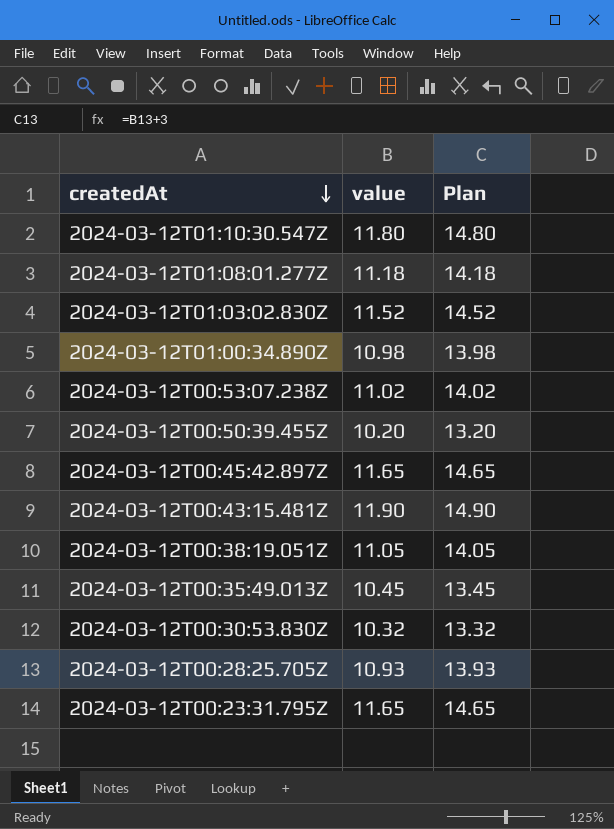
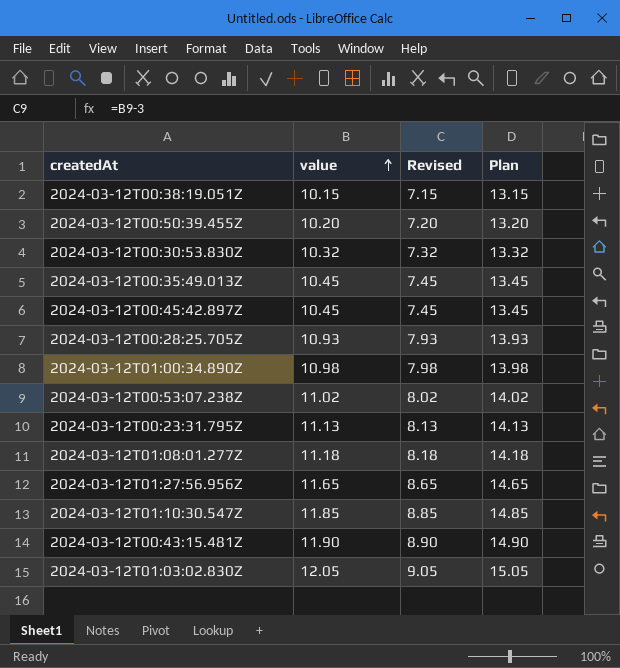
row order: createdAt descending -> value ascending
column Revised | formula: none -> [value] - 3
2024-03-12T00:38:19.051Z | value: 11.05 -> 10.15
2024-03-12T00:38:19.051Z | Plan: 14.05 -> 13.15
2024-03-12T00:45:42.897Z | value: 11.65 -> 10.45
2024-03-12T00:45:42.897Z | Plan: 14.65 -> 13.45
2024-03-12T00:23:31.795Z | value: 11.65 -> 11.13
2024-03-12T00:23:31.795Z | Plan: 14.65 -> 14.13
row 2024-03-12T01:27:56.956Z: none -> 11.65 | 8.65 | 14.65
2024-03-12T01:10:30.547Z | value: 11.80 -> 11.85
2024-03-12T01:10:30.547Z | Plan: 14.80 -> 14.85
2024-03-12T01:03:02.830Z | value: 11.52 -> 12.05
2024-03-12T01:03:02.830Z | Plan: 14.52 -> 15.05

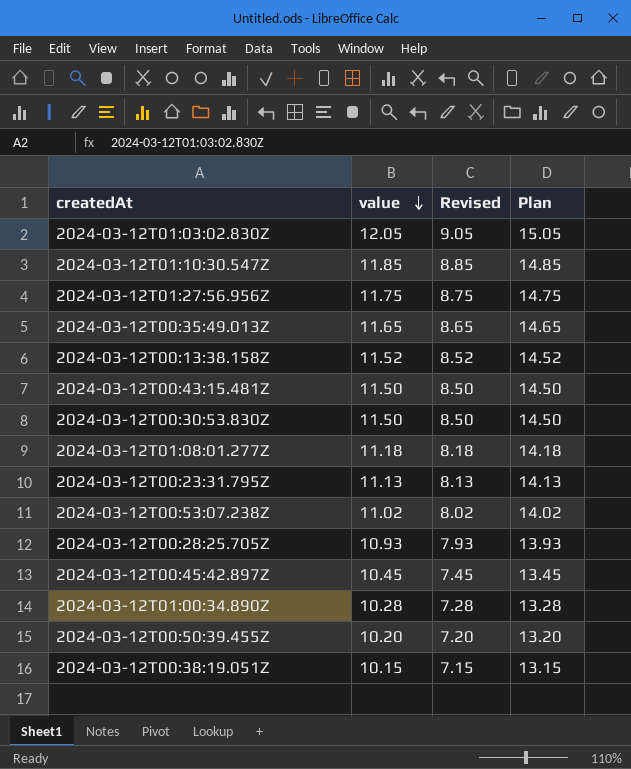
row order: value ascending -> value descending
2024-03-12T01:27:56.956Z | value: 11.65 -> 11.75
2024-03-12T01:27:56.956Z | Revised: 8.65 -> 8.75
2024-03-12T01:27:56.956Z | Plan: 14.65 -> 14.75
2024-03-12T00:35:49.013Z | value: 10.45 -> 11.65
2024-03-12T00:35:49.013Z | Revised: 7.45 -> 8.65
2024-03-12T00:35:49.013Z | Plan: 13.45 -> 14.65
row 2024-03-12T00:13:38.158Z: none -> 11.52 | 8.52 | 14.52
2024-03-12T00:43:15.481Z | value: 11.90 -> 11.50
2024-03-12T00:43:15.481Z | Revised: 8.90 -> 8.50
2024-03-12T00:43:15.481Z | Plan: 14.90 -> 14.50
2024-03-12T00:30:53.830Z | value: 10.32 -> 11.50
2024-03-12T00:30:53.830Z | Revised: 7.32 -> 8.50
2024-03-12T00:30:53.830Z | Plan: 13.32 -> 14.50
2024-03-12T01:00:34.890Z | value: 10.98 -> 10.28
2024-03-12T01:00:34.890Z | Revised: 7.98 -> 7.28
2024-03-12T01:00:34.890Z | Plan: 13.98 -> 13.28

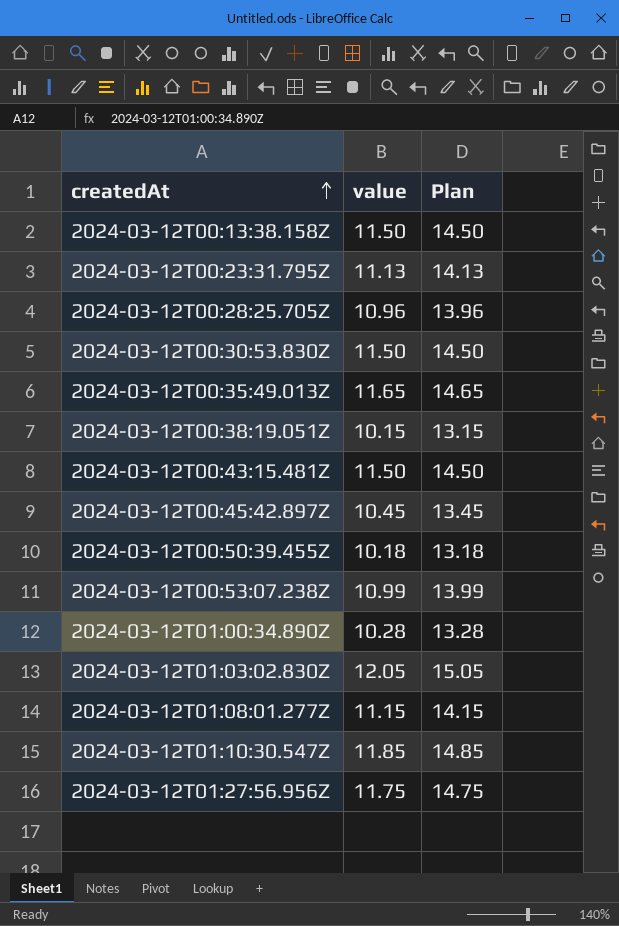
row order: value descending -> createdAt ascending
column Revised | formula: [value] - 3 -> none
2024-03-12T00:13:38.158Z | value: 11.52 -> 11.50
2024-03-12T00:13:38.158Z | Plan: 14.52 -> 14.50
2024-03-12T00:28:25.705Z | value: 10.93 -> 10.96
2024-03-12T00:28:25.705Z | Plan: 13.93 -> 13.96
2024-03-12T00:50:39.455Z | value: 10.20 -> 10.18
2024-03-12T00:50:39.455Z | Plan: 13.20 -> 13.18
2024-03-12T00:53:07.238Z | value: 11.02 -> 10.99
2024-03-12T00:53:07.238Z | Plan: 14.02 -> 13.99
2024-03-12T01:08:01.277Z | value: 11.18 -> 11.15
2024-03-12T01:08:01.277Z | Plan: 14.18 -> 14.15

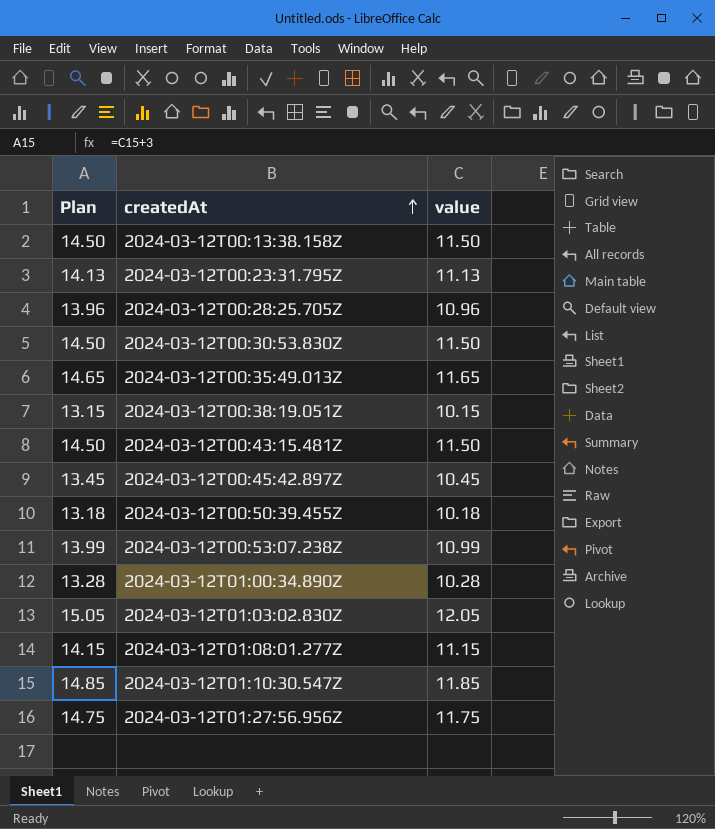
column Plan | position: 3 -> 1

